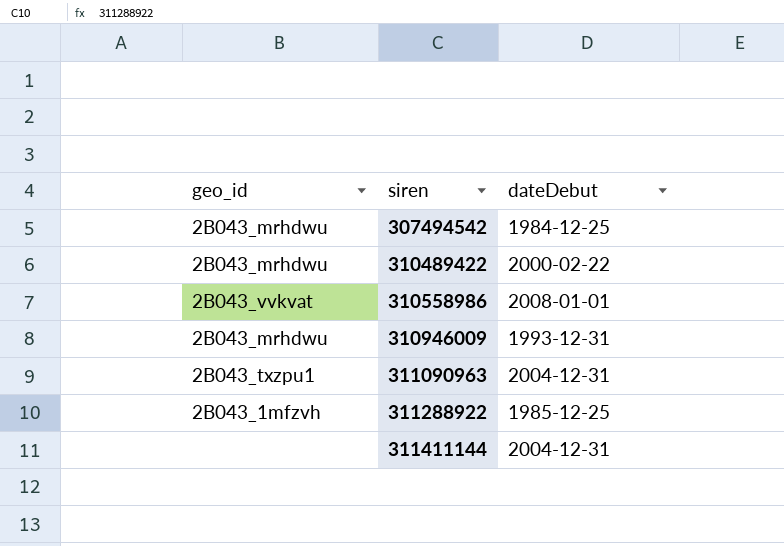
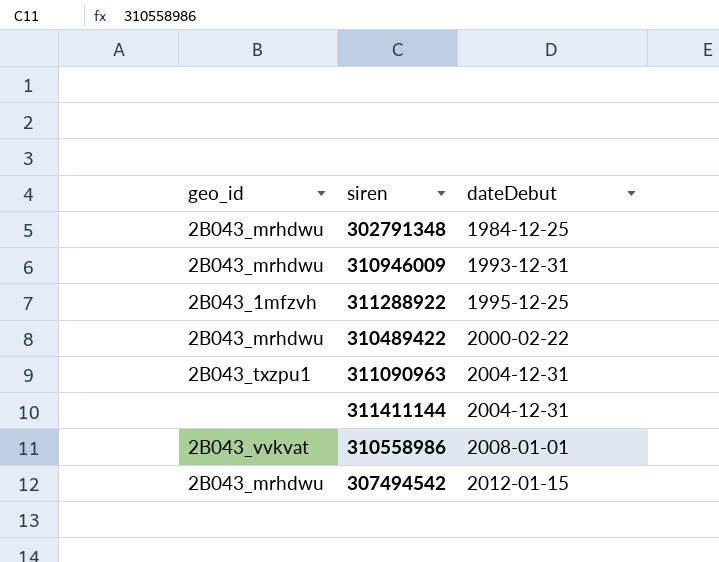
row order: siren ascending -> dateDebut ascending
row 302791348: none -> 2B043_mrhdwu | 1984-12-25
311288922 | dateDebut: 1985-12-25 -> 1995-12-25
307494542 | dateDebut: 1984-12-25 -> 2012-01-15

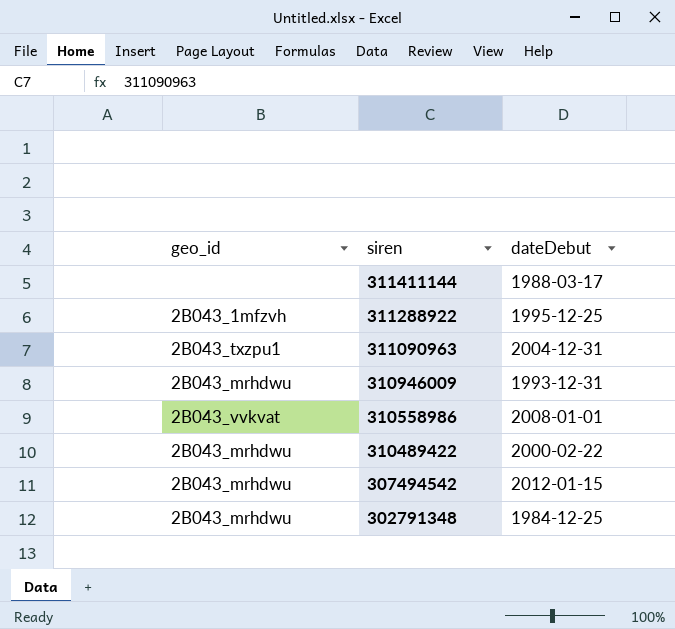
row order: dateDebut ascending -> siren descending
311411144 | dateDebut: 2004-12-31 -> 1988-03-17

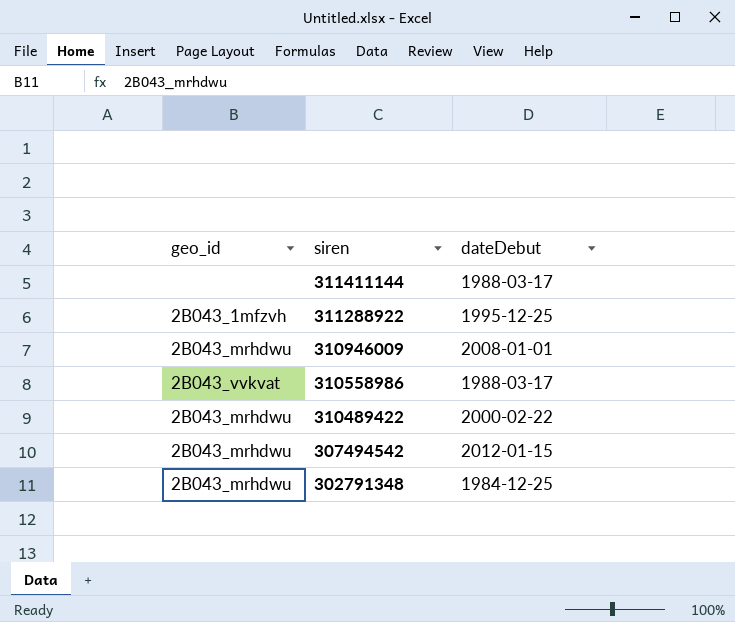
row 311090963: 2B043_txzpu1 | 2004-12-31 -> none
310946009 | dateDebut: 1993-12-31 -> 2008-01-01
310558986 | dateDebut: 2008-01-01 -> 1988-03-17

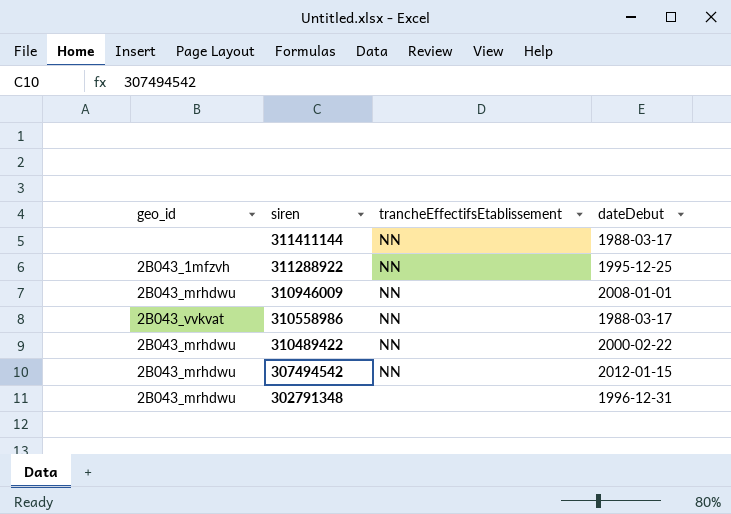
column trancheEffectifsEtablissement | position: none -> 3
302791348 | dateDebut: 1984-12-25 -> 1996-12-31

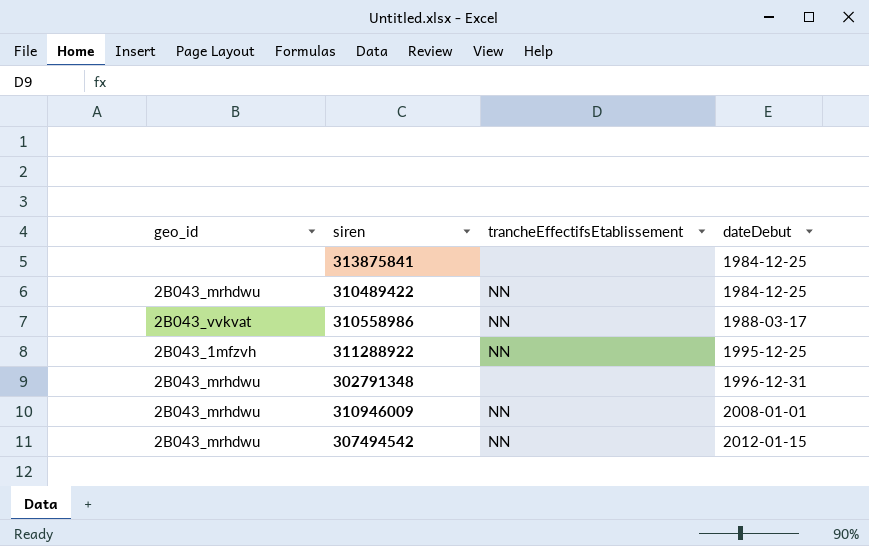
row order: siren descending -> dateDebut ascending
row 311411144: none | NN | 1988-03-17 -> none
row 313875841: none -> none | none | 1984-12-25
310489422 | dateDebut: 2000-02-22 -> 1984-12-25

